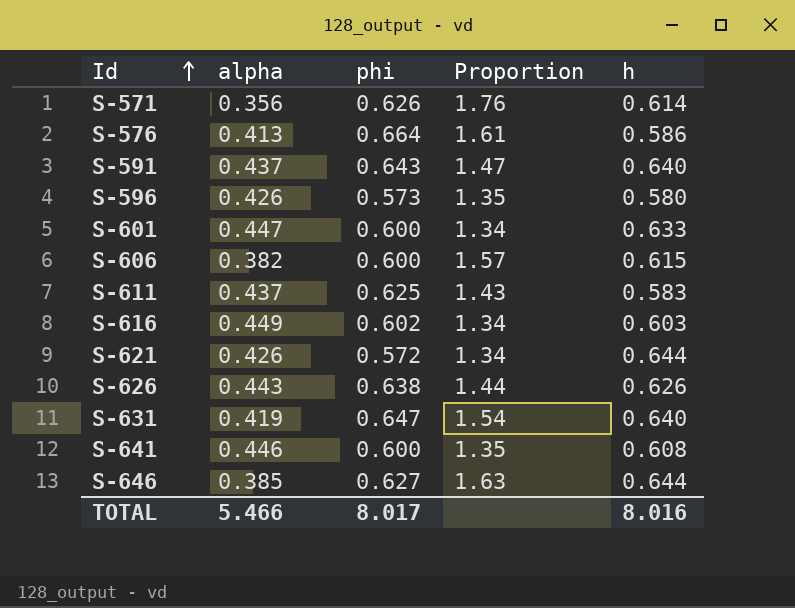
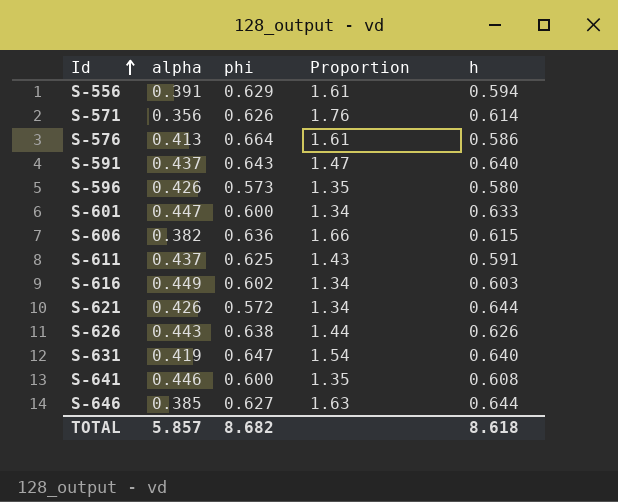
row S-556: none -> 0.391 | 0.629 | 1.61 | 0.594
S-606 | phi: 0.600 -> 0.636
S-606 | Proportion: 1.57 -> 1.66
S-611 | h: 0.583 -> 0.591
TOTAL | alpha: 5.466 -> 5.857
TOTAL | phi: 8.017 -> 8.682
TOTAL | h: 8.016 -> 8.618

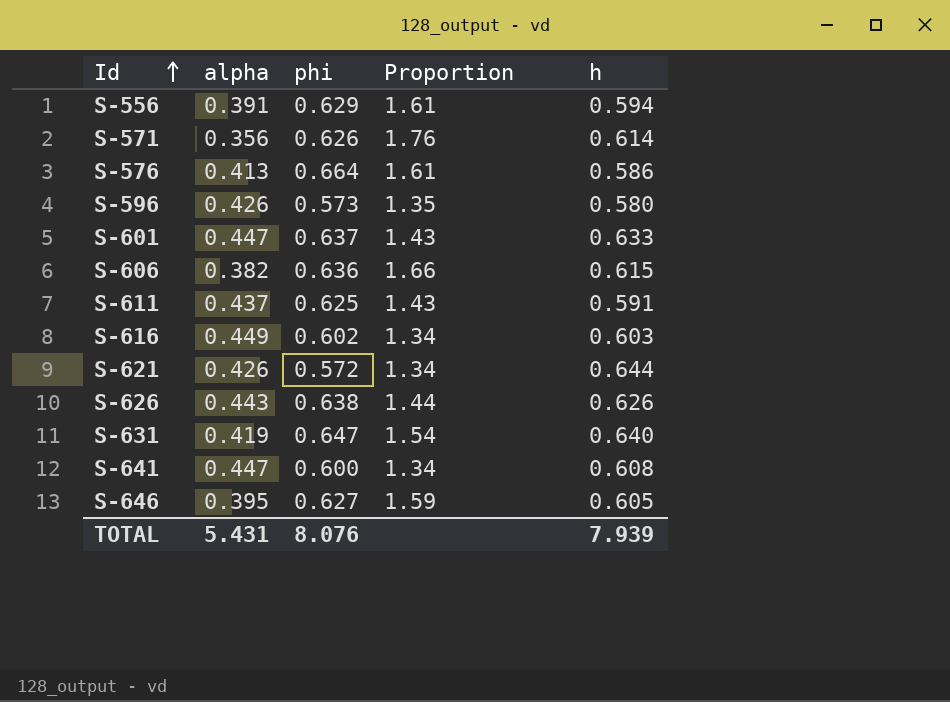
row S-591: 0.437 | 0.643 | 1.47 | 0.640 -> none
S-601 | phi: 0.600 -> 0.637
S-601 | Proportion: 1.34 -> 1.43
S-641 | alpha: 0.446 -> 0.447
S-641 | Proportion: 1.35 -> 1.34
S-646 | alpha: 0.385 -> 0.395
S-646 | Proportion: 1.63 -> 1.59
S-646 | h: 0.644 -> 0.605
TOTAL | alpha: 5.857 -> 5.431
TOTAL | phi: 8.682 -> 8.076
TOTAL | h: 8.618 -> 7.939

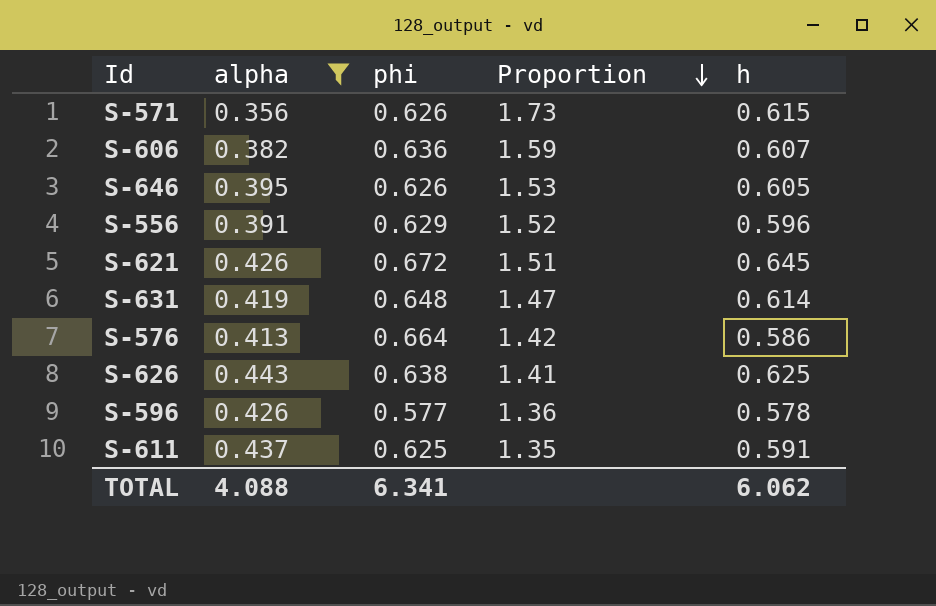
filter: none -> alpha <= 0.443
row order: Id ascending -> Proportion descending
column Proportion | formula: [phi] / [alpha] -> [h] / [alpha]
S-571 | h: 0.614 -> 0.615
S-606 | h: 0.615 -> 0.607
S-646 | phi: 0.627 -> 0.626
S-556 | h: 0.594 -> 0.596
S-621 | phi: 0.572 -> 0.672
S-621 | h: 0.644 -> 0.645
S-631 | phi: 0.647 -> 0.648
S-631 | h: 0.640 -> 0.614
S-626 | h: 0.626 -> 0.625
S-596 | phi: 0.573 -> 0.577
S-596 | h: 0.580 -> 0.578
TOTAL | alpha: 5.431 -> 4.088
TOTAL | phi: 8.076 -> 6.341
TOTAL | h: 7.939 -> 6.062

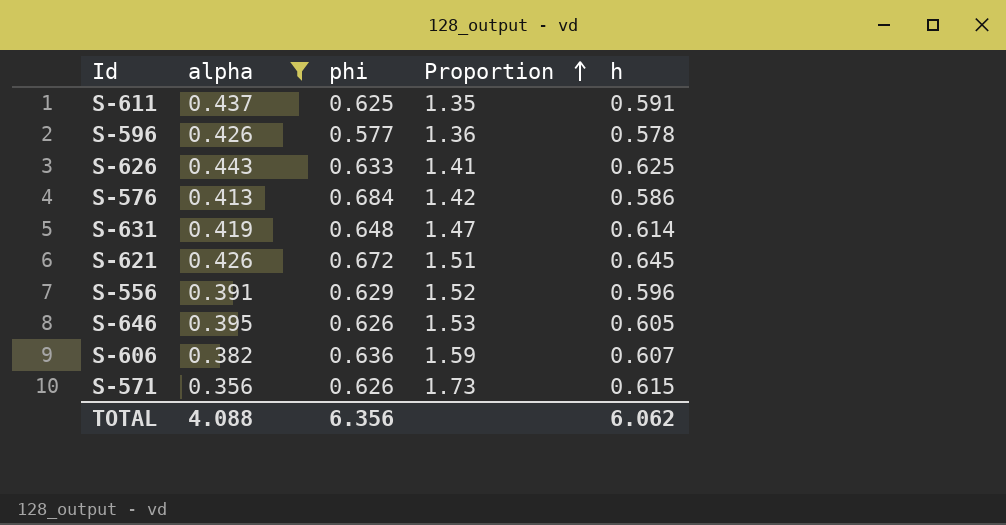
row order: Proportion descending -> Proportion ascending
S-626 | phi: 0.638 -> 0.633
S-576 | phi: 0.664 -> 0.684
TOTAL | phi: 6.341 -> 6.356

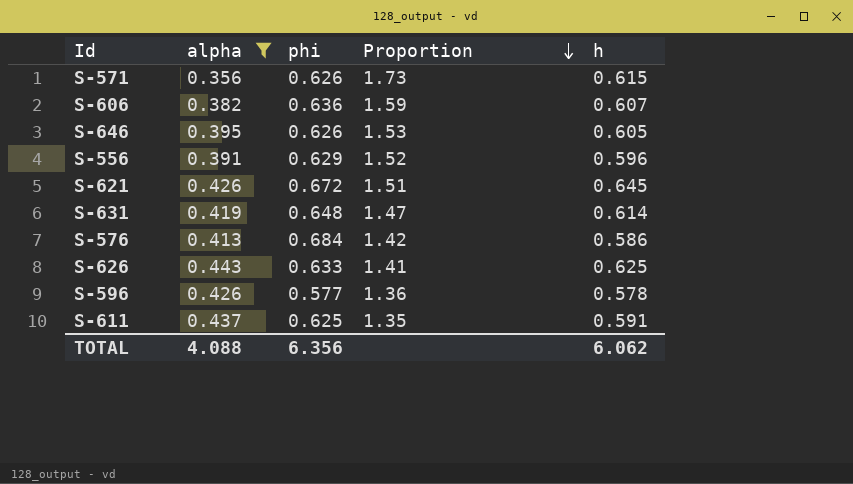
row order: Proportion ascending -> Proportion descending

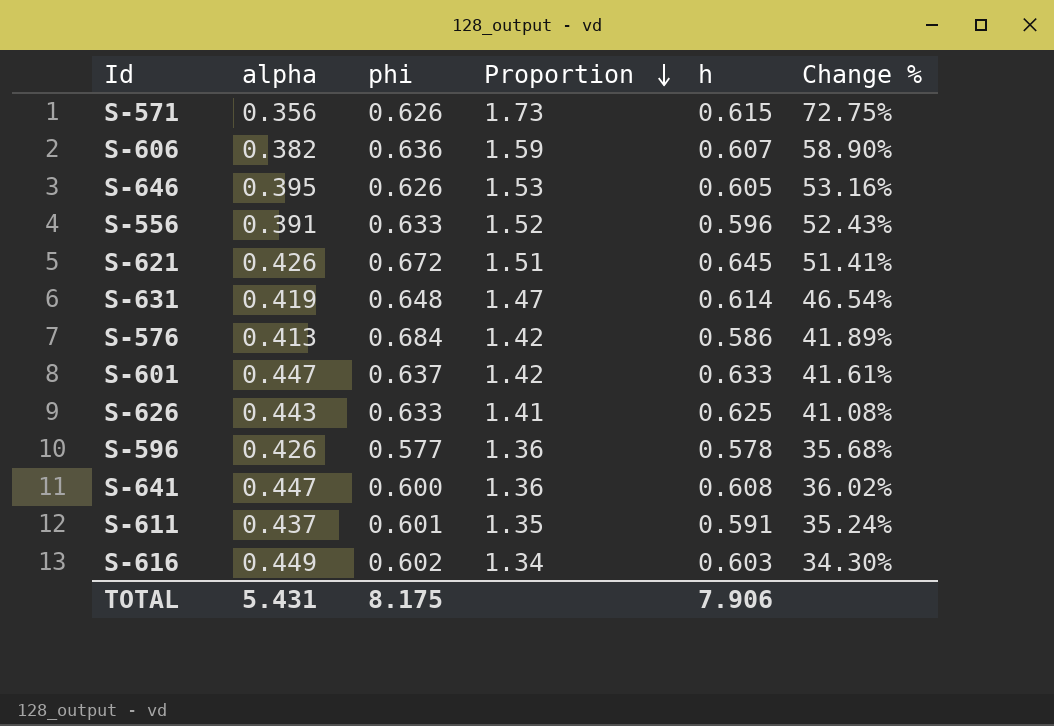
filter: alpha <= 0.443 -> none
column Change % | formula: none -> ([h] - [alpha]) / [alpha]
S-556 | phi: 0.629 -> 0.633
S-611 | phi: 0.625 -> 0.601
TOTAL | alpha: 4.088 -> 5.431
TOTAL | phi: 6.356 -> 8.175
TOTAL | h: 6.062 -> 7.906

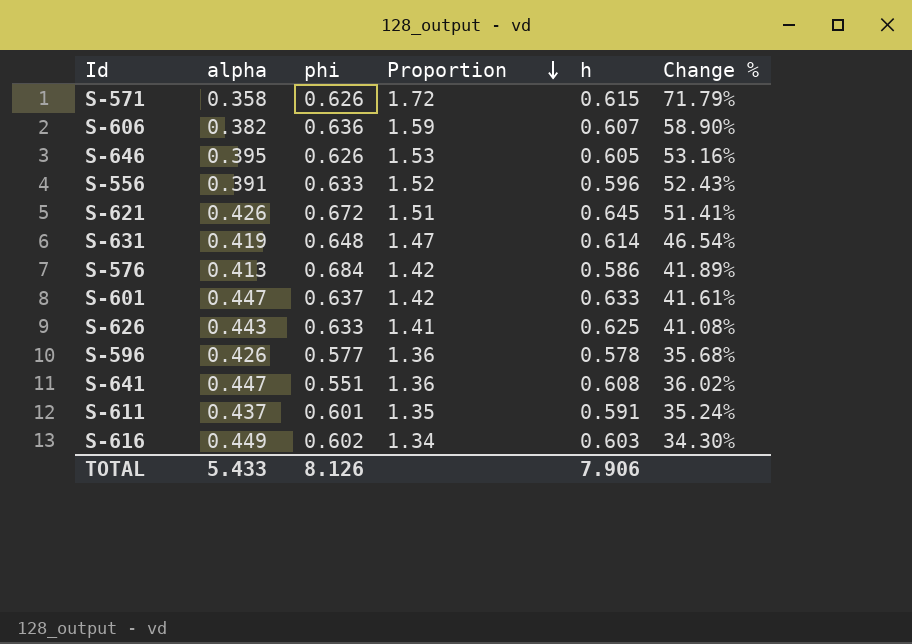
S-571 | alpha: 0.356 -> 0.358
S-571 | Proportion: 1.73 -> 1.72
S-571 | Change %: 72.75% -> 71.79%
S-641 | phi: 0.600 -> 0.551
TOTAL | alpha: 5.431 -> 5.433
TOTAL | phi: 8.175 -> 8.126

